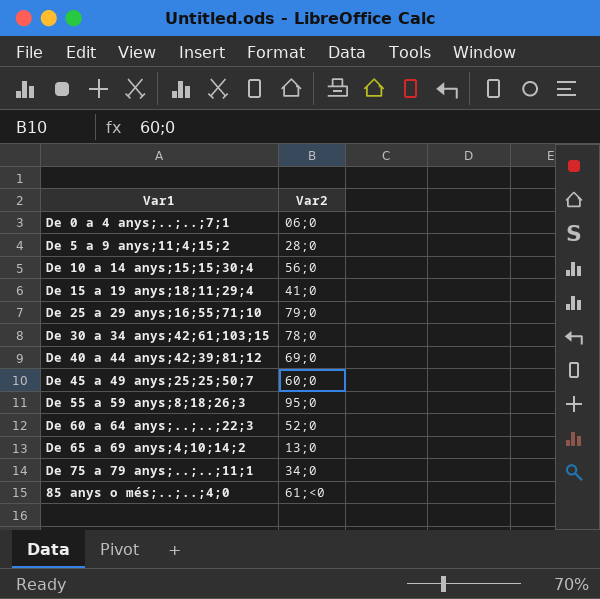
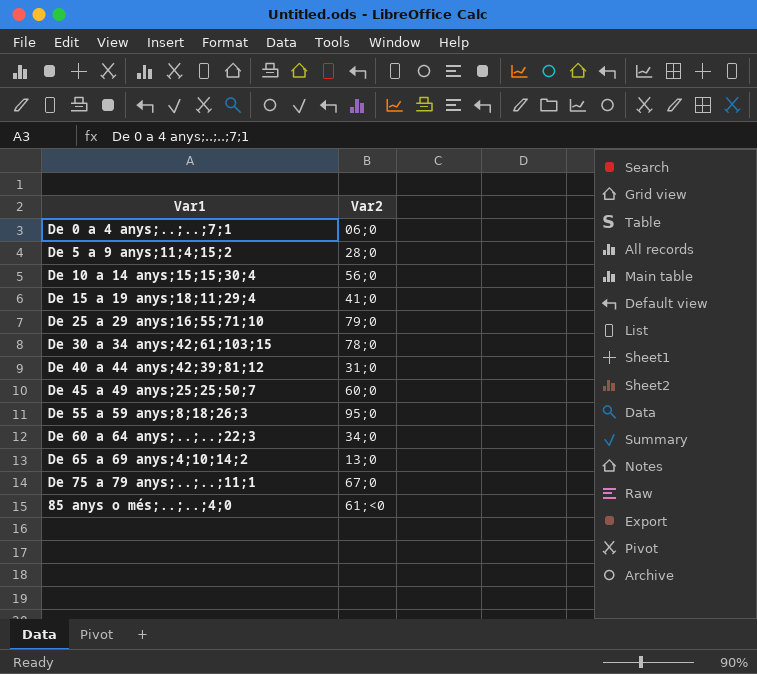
De 40 a 44 anys;42;39;81;12 | Var2: 69;0 -> 31;0
De 60 a 64 anys;..;..;22;3 | Var2: 52;0 -> 34;0
De 75 a 79 anys;..;..;11;1 | Var2: 34;0 -> 67;0

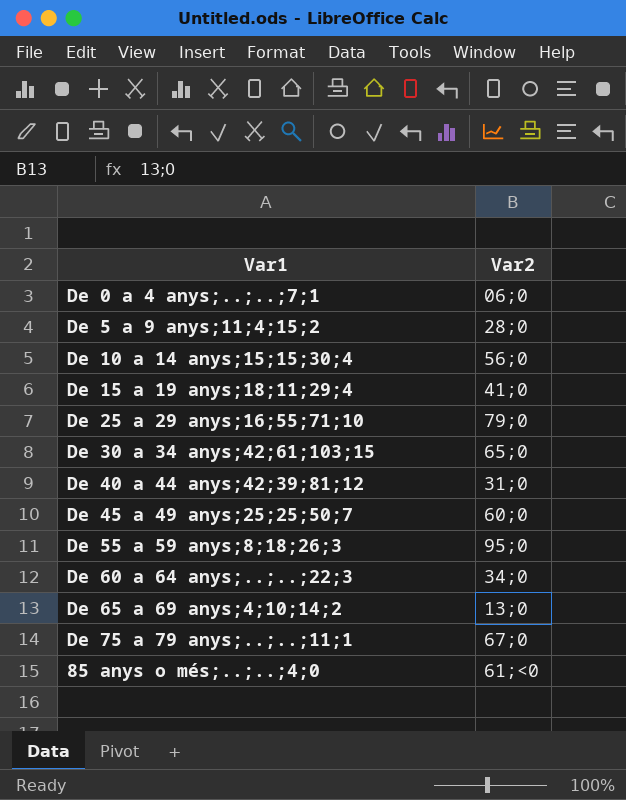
De 30 a 34 anys;42;61;103;15 | Var2: 78;0 -> 65;0

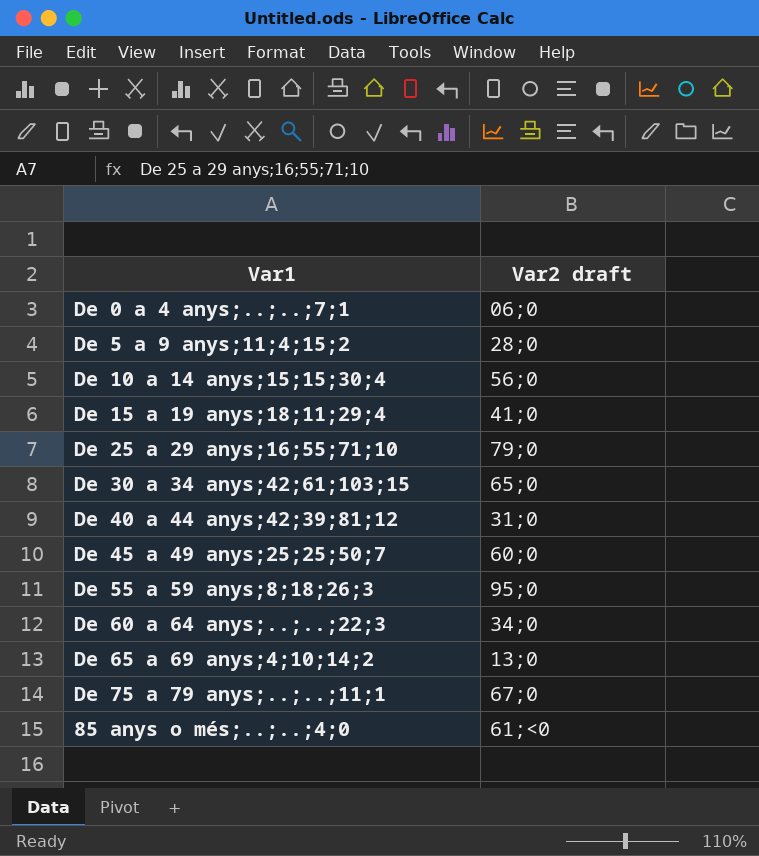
column name: Var2 -> Var2 draft

